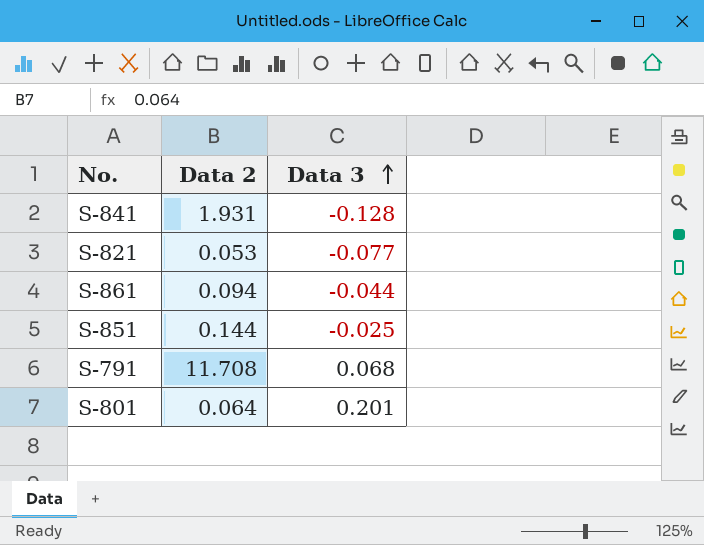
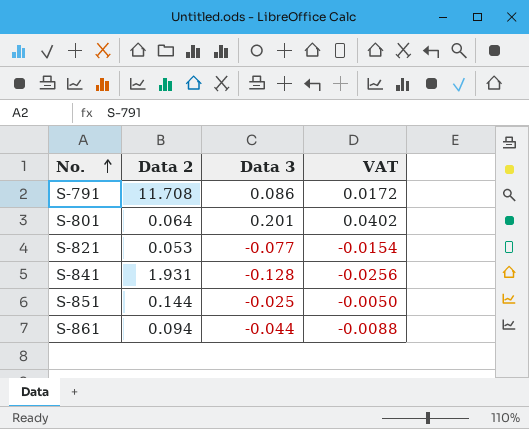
row order: Data 3 ascending -> No. ascending
column VAT | formula: none -> [Data 3] * 0.2
S-791 | Data 3: 0.068 -> 0.086

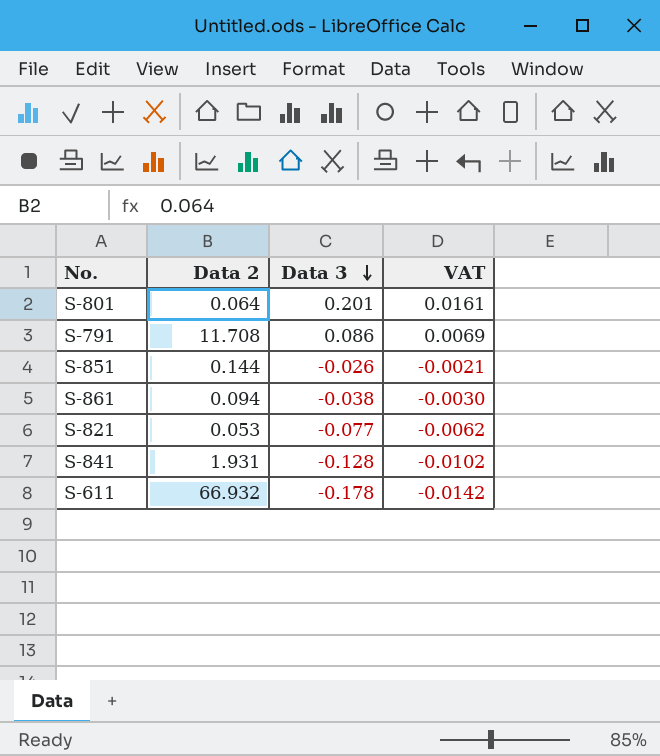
row order: No. ascending -> Data 3 descending
column VAT | formula: [Data 3] * 0.2 -> [Data 3] * 0.08
S-851 | Data 3: -0.025 -> -0.026
S-861 | Data 3: -0.044 -> -0.038
row S-611: none -> 66.932 | -0.178 | -0.0142

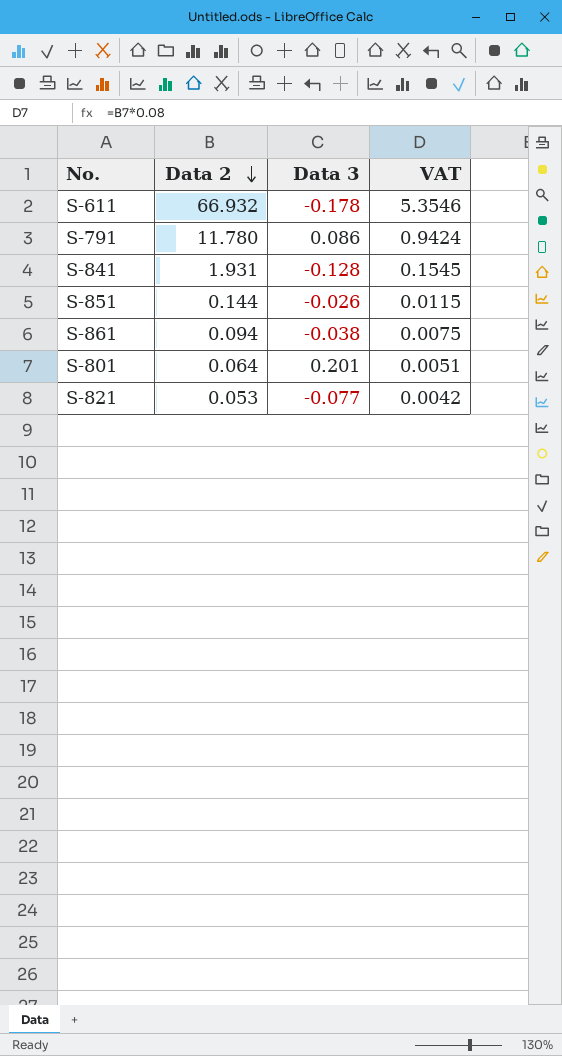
row order: Data 3 descending -> Data 2 descending
column VAT | formula: [Data 3] * 0.08 -> [Data 2] * 0.08
S-791 | Data 2: 11.708 -> 11.780

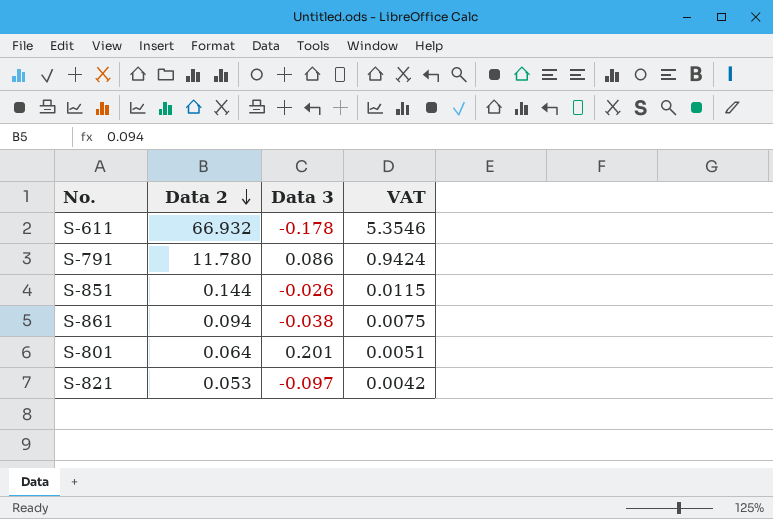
row S-841: 1.931 | -0.128 | 0.1545 -> none
S-821 | Data 3: -0.077 -> -0.097

